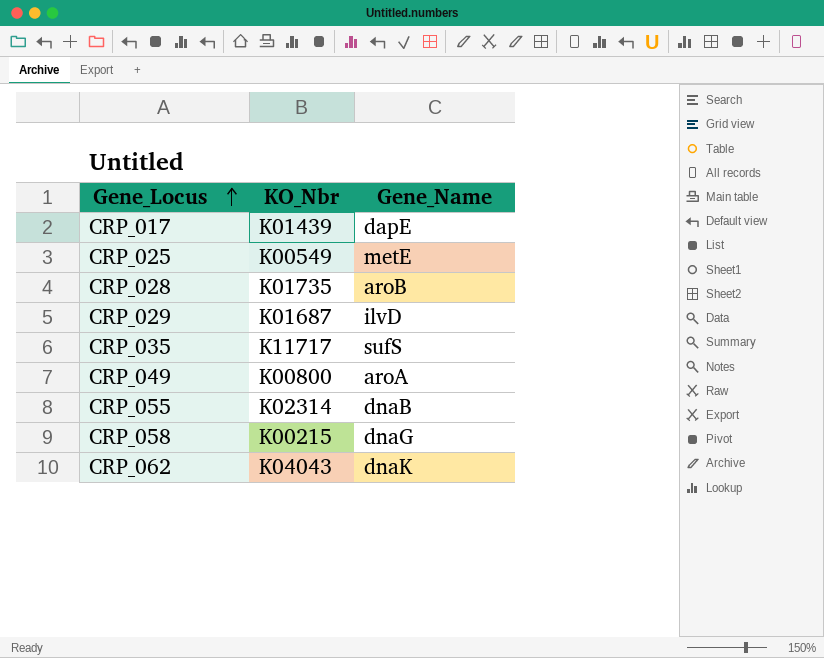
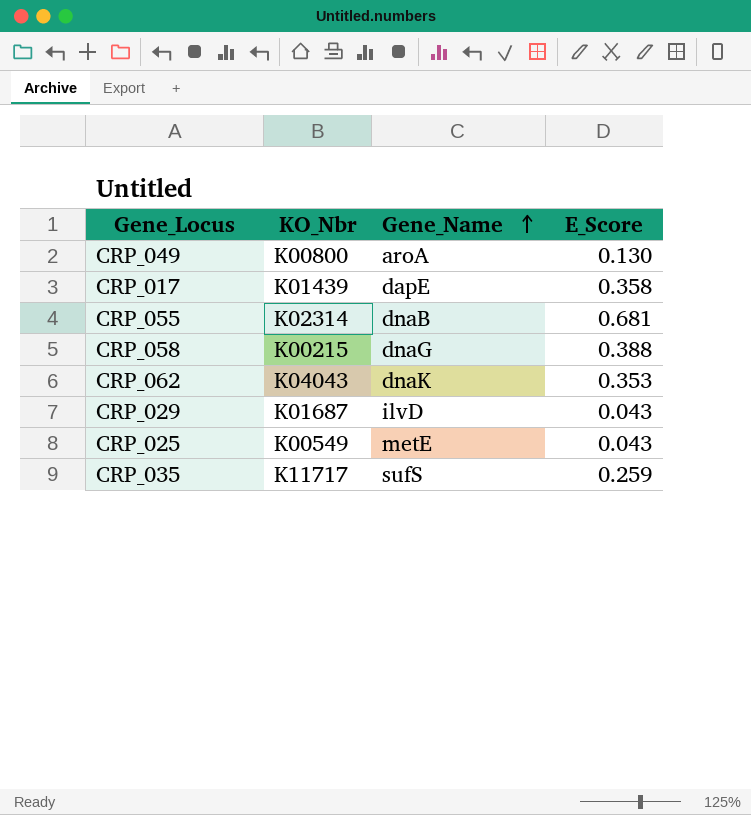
row order: Gene_Locus ascending -> Gene_Name ascending
column E_Score | position: none -> 4
row CRP_028: K01735 | aroB -> none

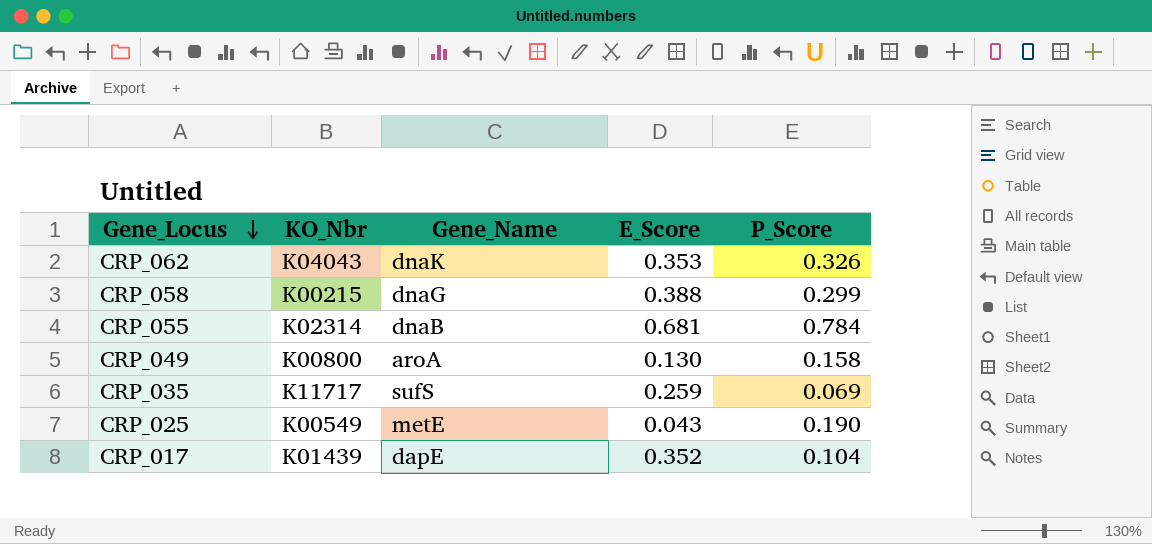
row order: Gene_Name ascending -> Gene_Locus descending
column P_Score | position: none -> 5
row CRP_029: K01687 | ilvD | 0.043 -> none
CRP_017 | E_Score: 0.358 -> 0.352

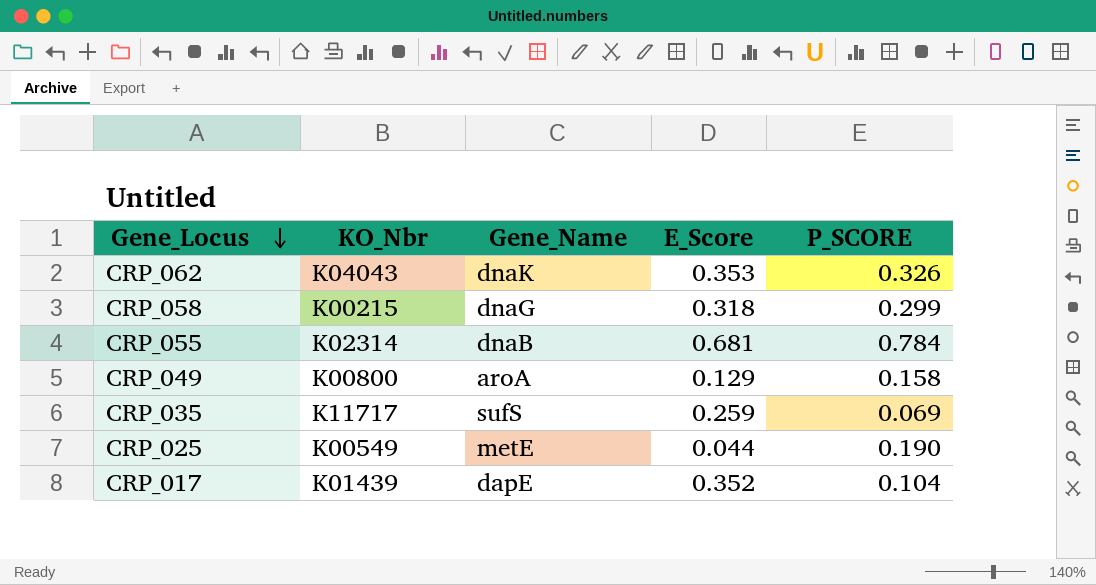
column name: P_Score -> P_SCORE
CRP_058 | E_Score: 0.388 -> 0.318
CRP_049 | E_Score: 0.130 -> 0.129
CRP_025 | E_Score: 0.043 -> 0.044

